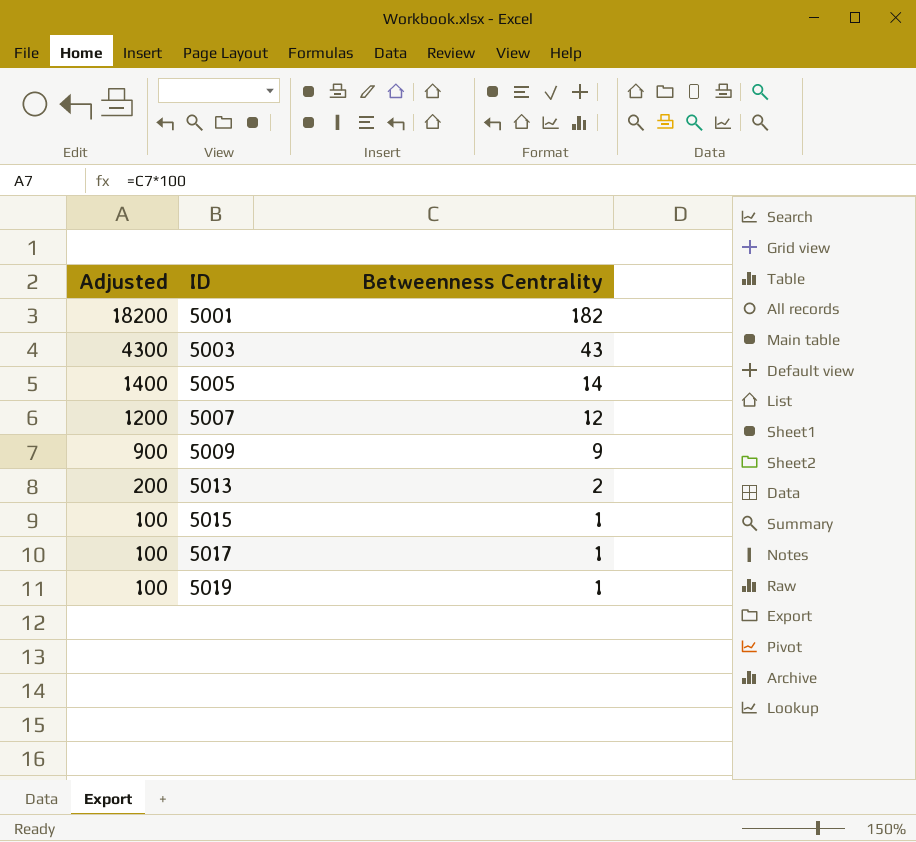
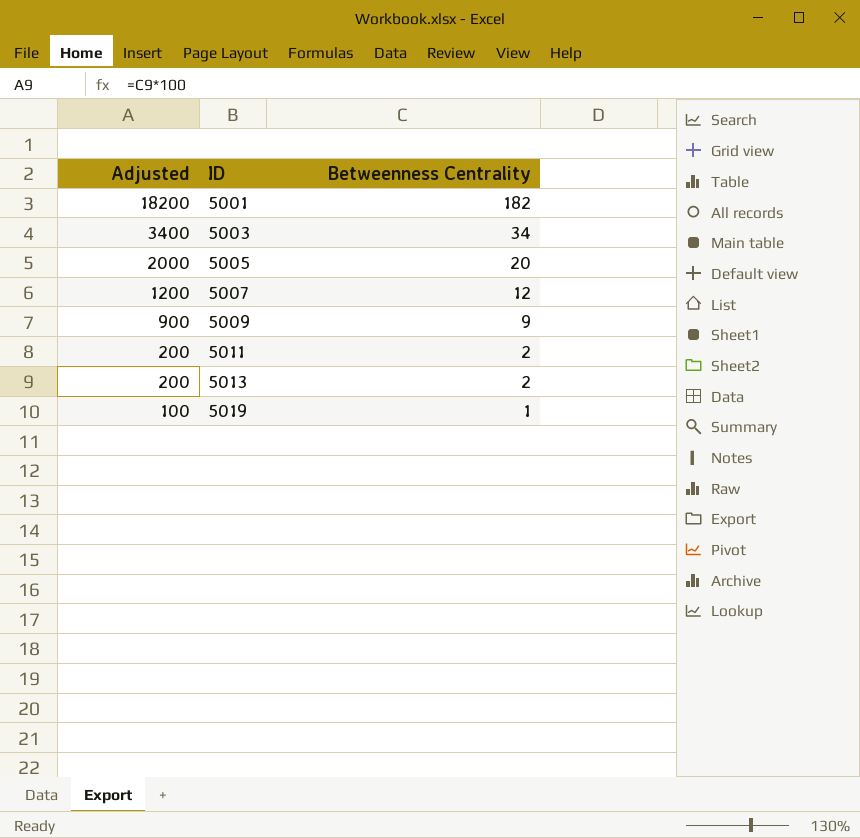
row 5015: 100 | 1 -> none
row 5017: 100 | 1 -> none
5003 | Adjusted: 4300 -> 3400
5003 | Betweenness Centrality: 43 -> 34
5005 | Adjusted: 1400 -> 2000
5005 | Betweenness Centrality: 14 -> 20
row 5011: none -> 200 | 2

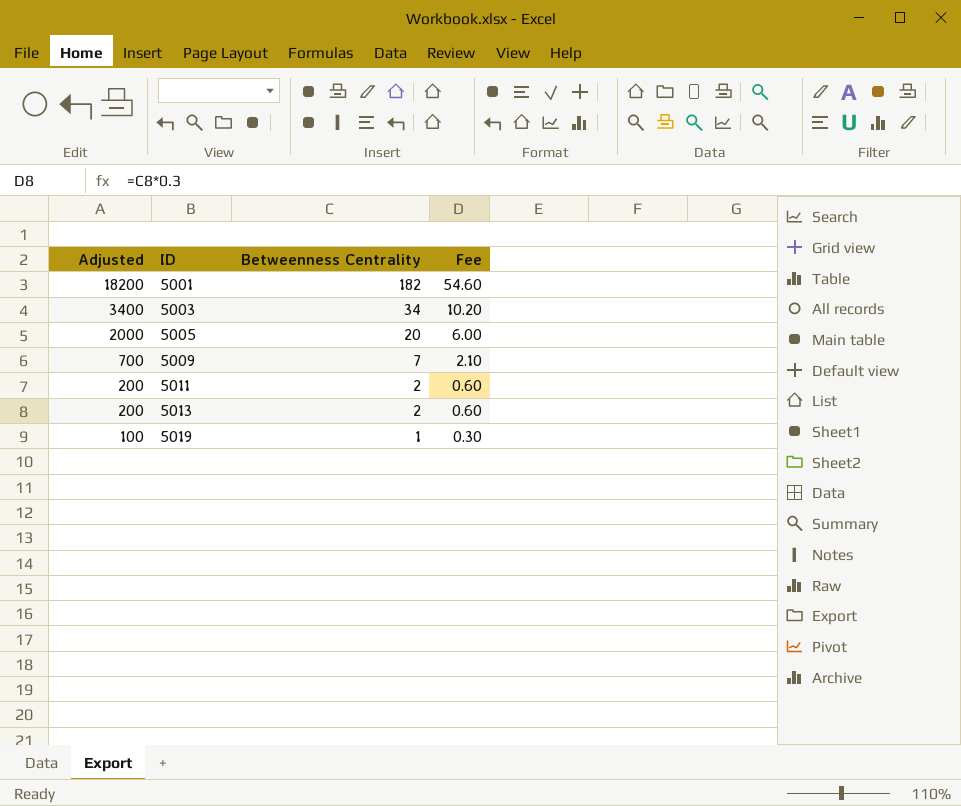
column Fee | formula: none -> [Betweenness Centrality] * 0.3
row 5007: 1200 | 12 -> none
5009 | Adjusted: 900 -> 700
5009 | Betweenness Centrality: 9 -> 7

